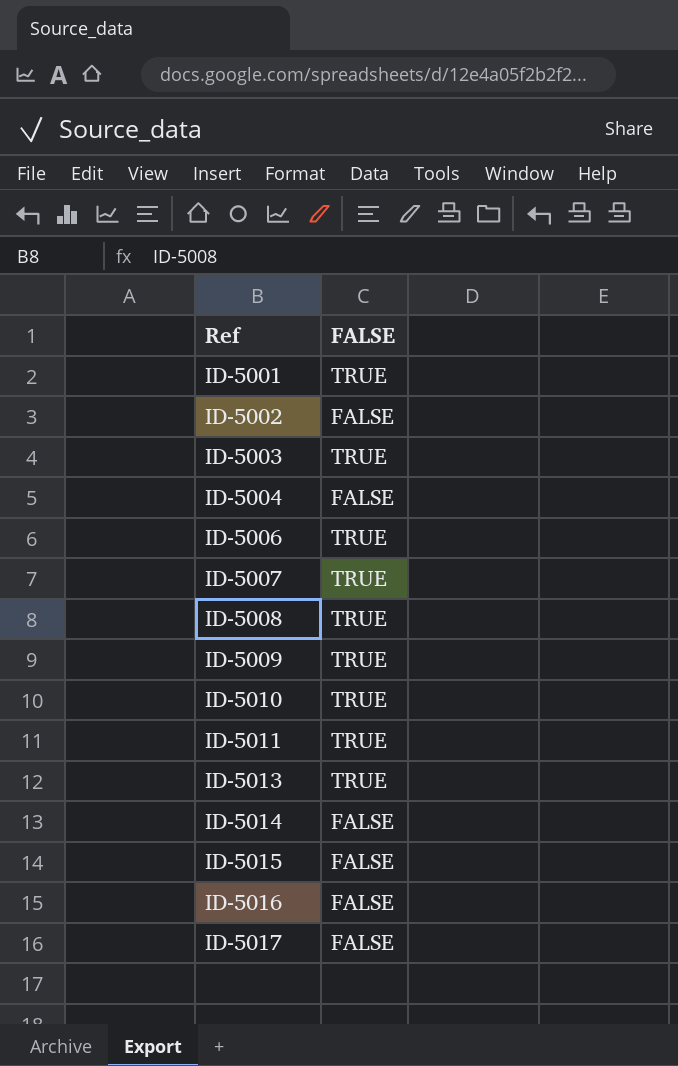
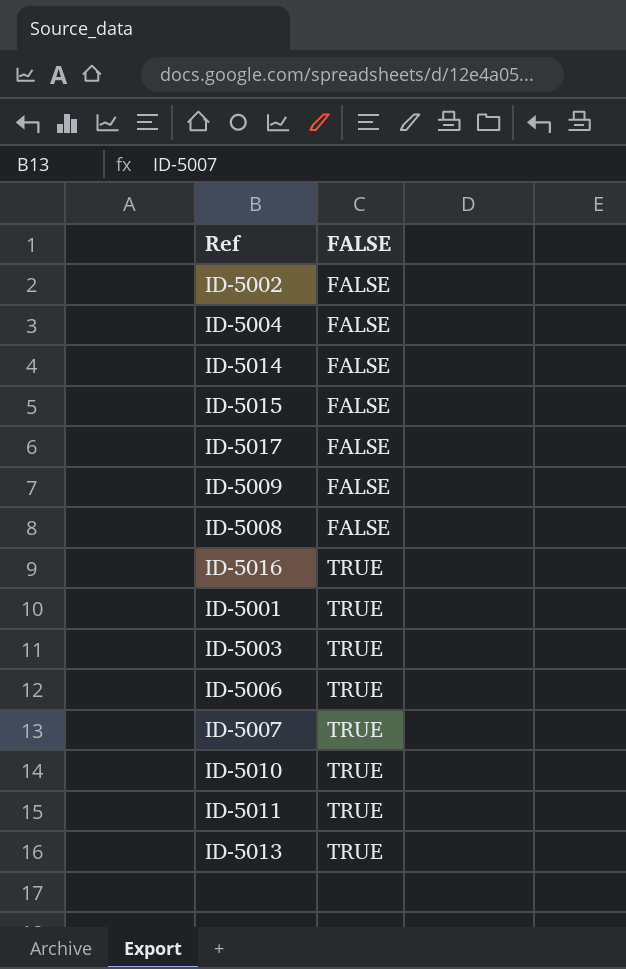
row order: Ref ascending -> FALSE ascending
ID-5009 | FALSE: TRUE -> FALSE
ID-5008 | FALSE: TRUE -> FALSE
ID-5016 | FALSE: FALSE -> TRUE

